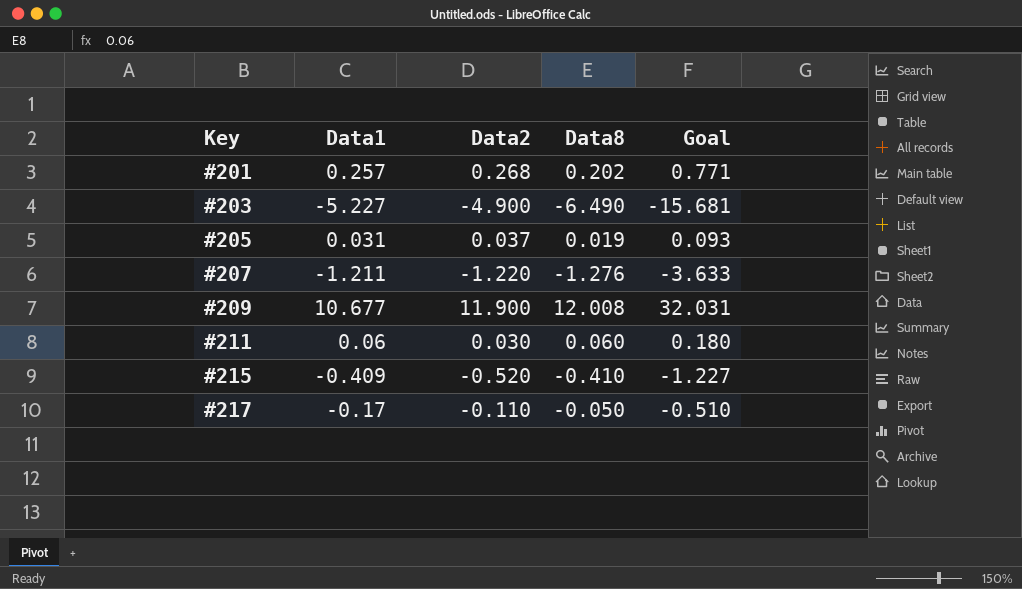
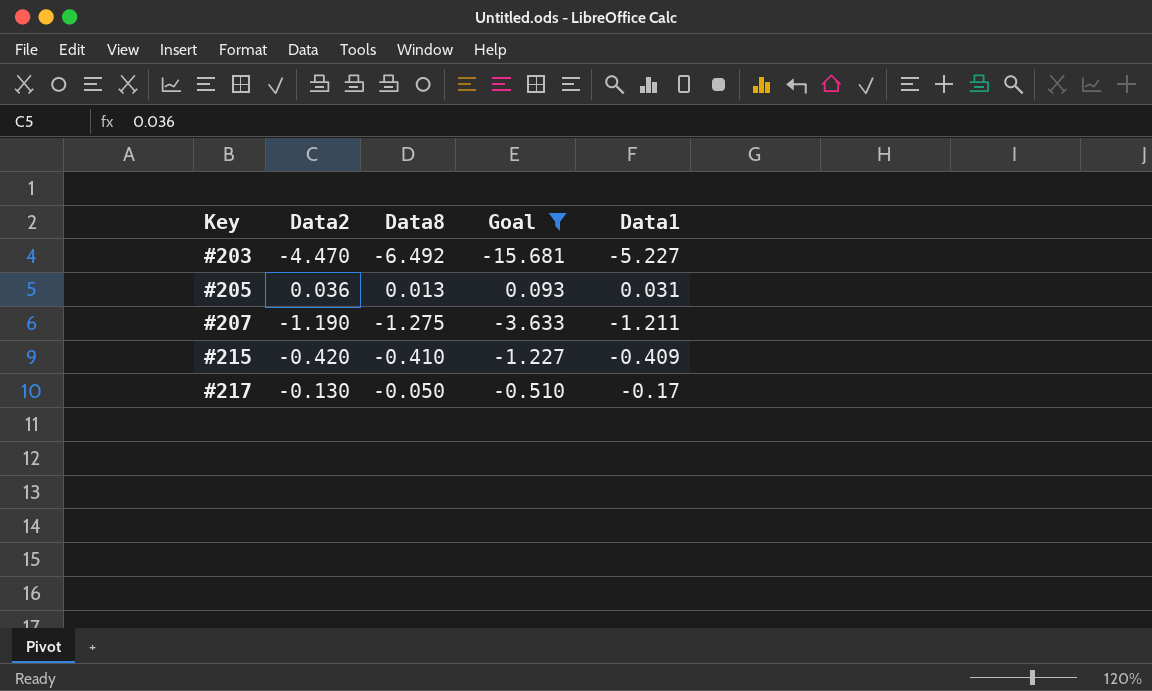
filter: none -> Goal <= 0.093
column Data1 | position: 2 -> 5
#203 | Data2: -4.900 -> -4.470
#203 | Data8: -6.490 -> -6.492
#205 | Data2: 0.037 -> 0.036
#205 | Data8: 0.019 -> 0.013
#207 | Data2: -1.220 -> -1.190
#207 | Data8: -1.276 -> -1.275
#215 | Data2: -0.520 -> -0.420
#217 | Data2: -0.110 -> -0.130

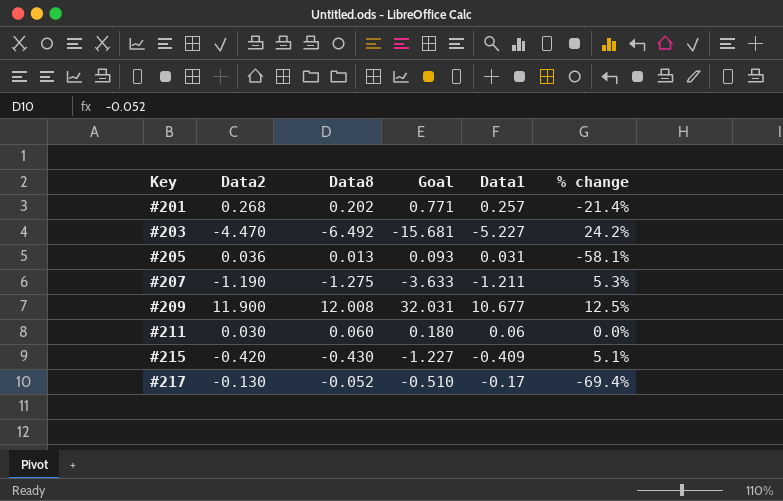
filter: Goal <= 0.093 -> none
column % change | formula: none -> ([Data8] - [Data1]) / [Data1]
#215 | Data8: -0.410 -> -0.430
#217 | Data8: -0.050 -> -0.052

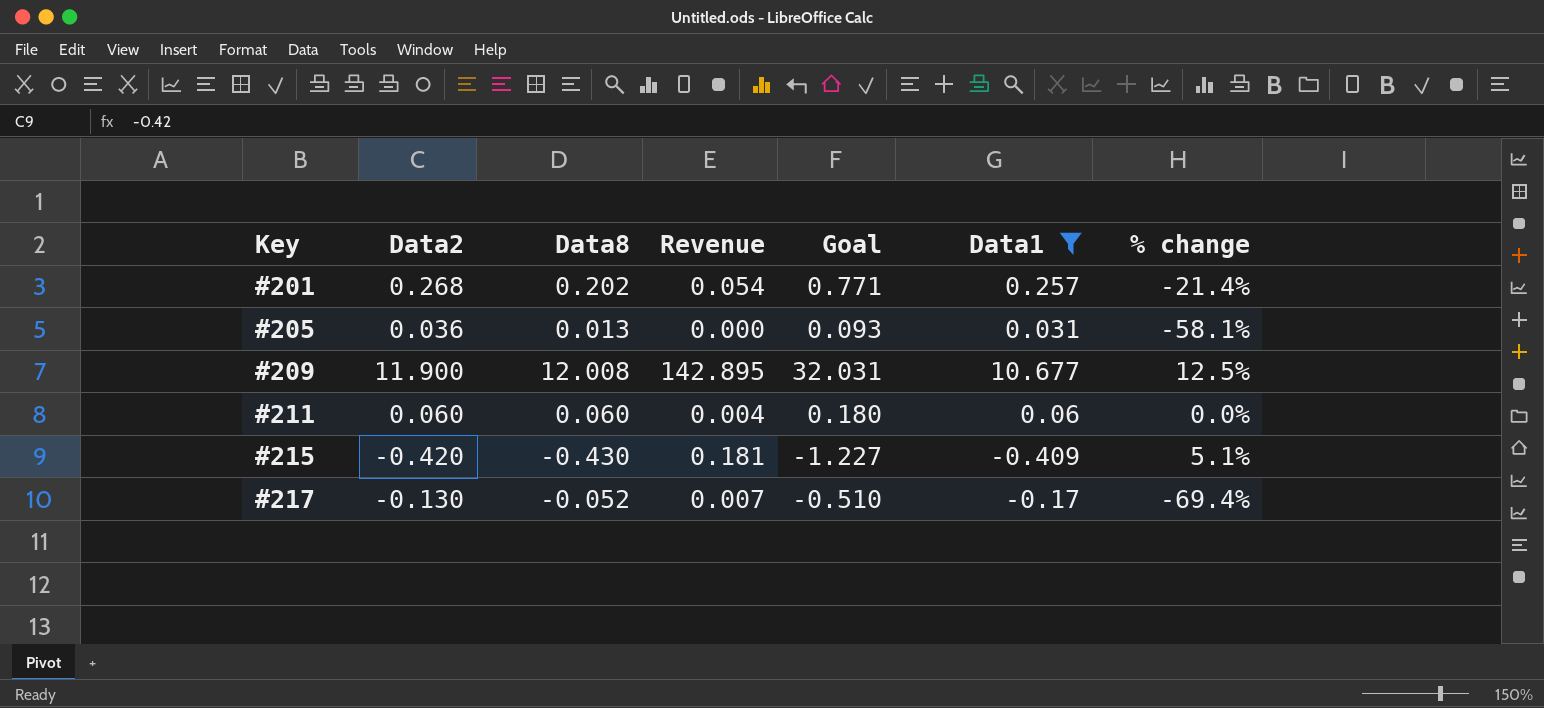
filter: none -> Data1 >= -0.409
column Revenue | formula: none -> [Data2] * [Data8]
#211 | Data2: 0.030 -> 0.060

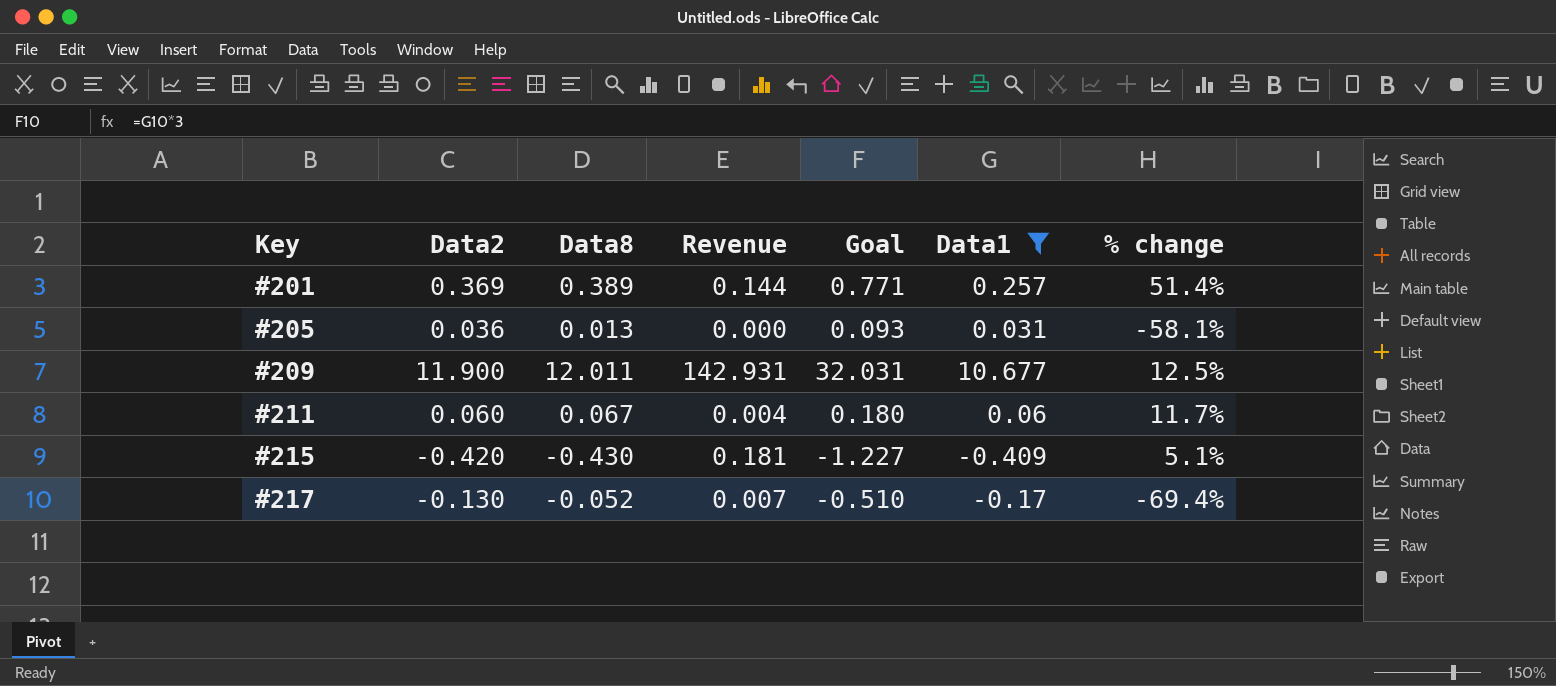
#201 | Data2: 0.268 -> 0.369
#201 | Data8: 0.202 -> 0.389
#201 | Revenue: 0.054 -> 0.144
#201 | % change: -21.4% -> 51.4%
#209 | Data8: 12.008 -> 12.011
#209 | Revenue: 142.895 -> 142.931
#211 | Data8: 0.060 -> 0.067
#211 | % change: 0.0% -> 11.7%

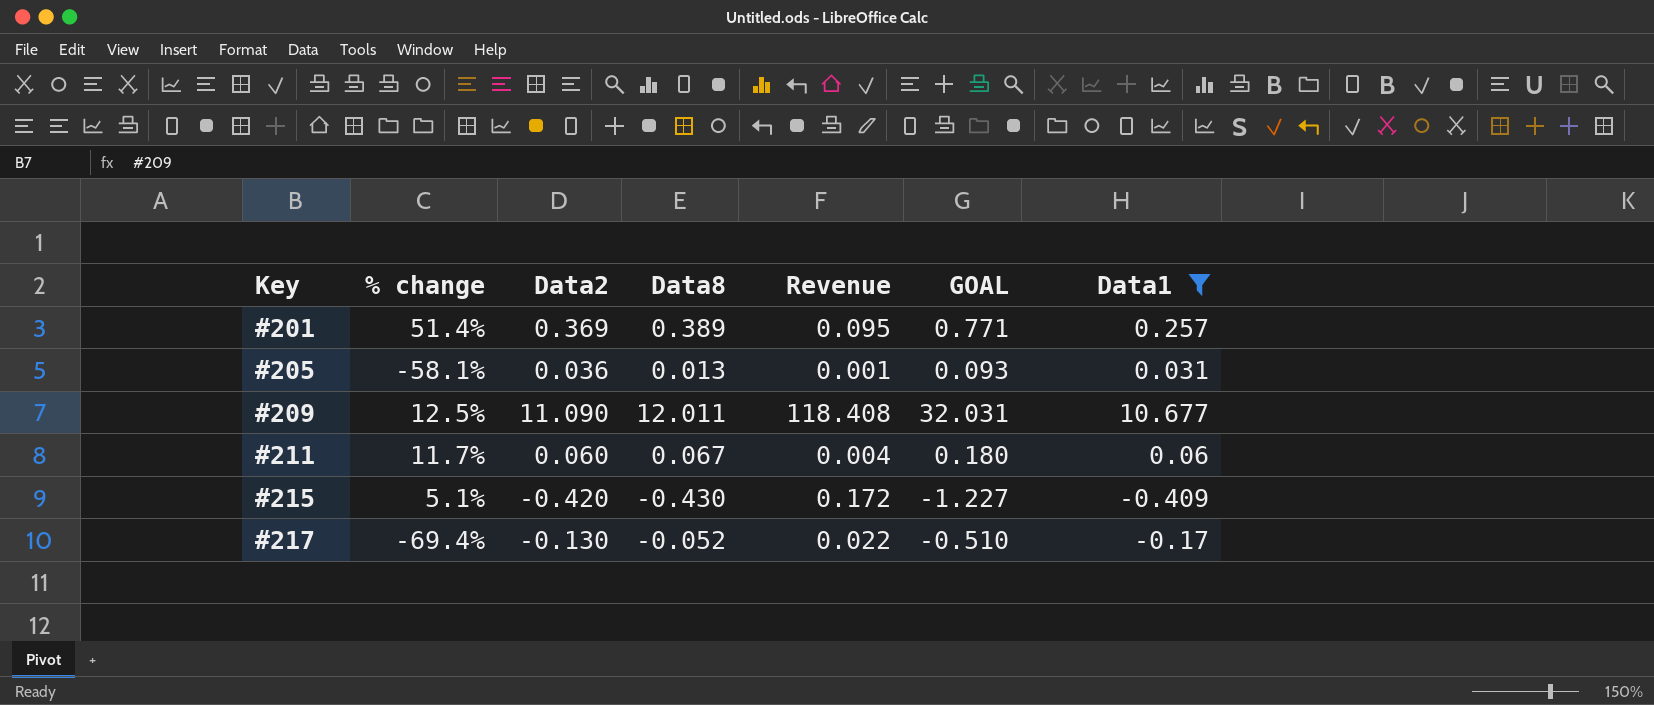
column % change | position: 7 -> 2
column Revenue | formula: [Data2] * [Data8] -> [Data2] * [Data1]
column name: Goal -> GOAL
#209 | Data2: 11.900 -> 11.090

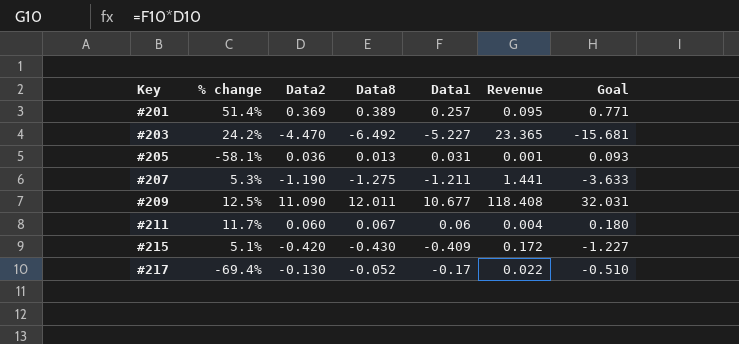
filter: Data1 >= -0.409 -> none
column Data1 | position: 7 -> 5
column name: GOAL -> Goal

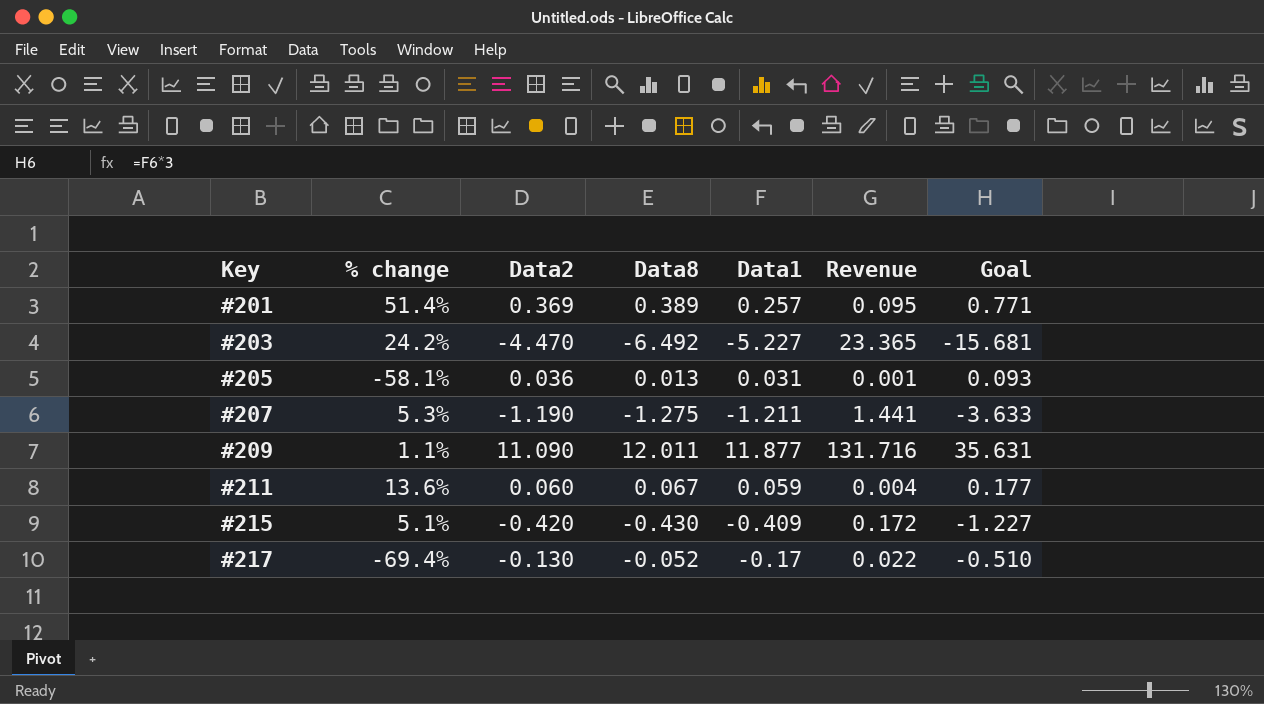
#209 | % change: 12.5% -> 1.1%
#209 | Data1: 10.677 -> 11.877
#209 | Revenue: 118.408 -> 131.716
#209 | Goal: 32.031 -> 35.631
#211 | % change: 11.7% -> 13.6%
#211 | Data1: 0.06 -> 0.059
#211 | Goal: 0.180 -> 0.177

